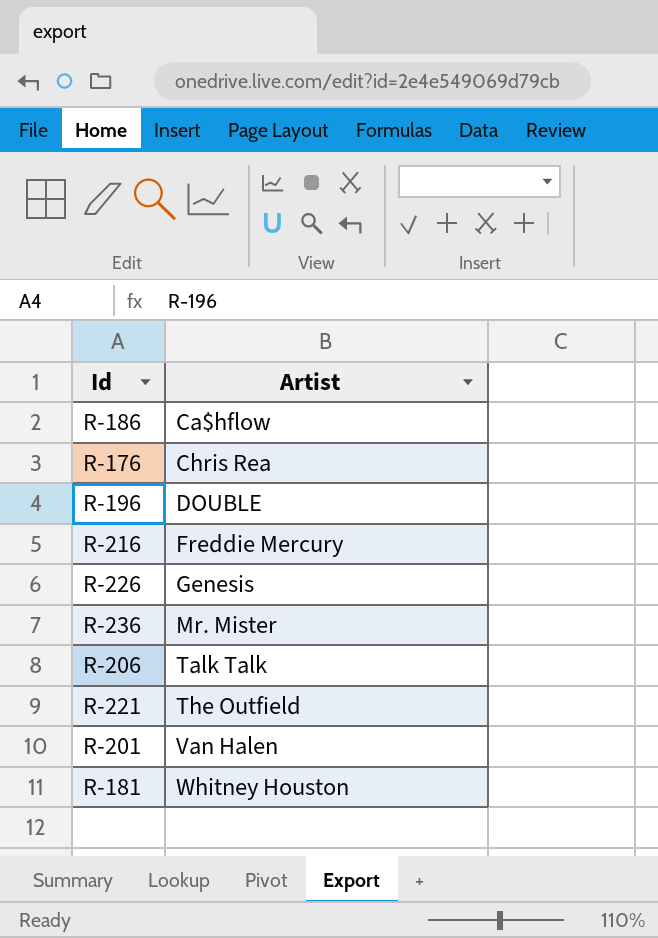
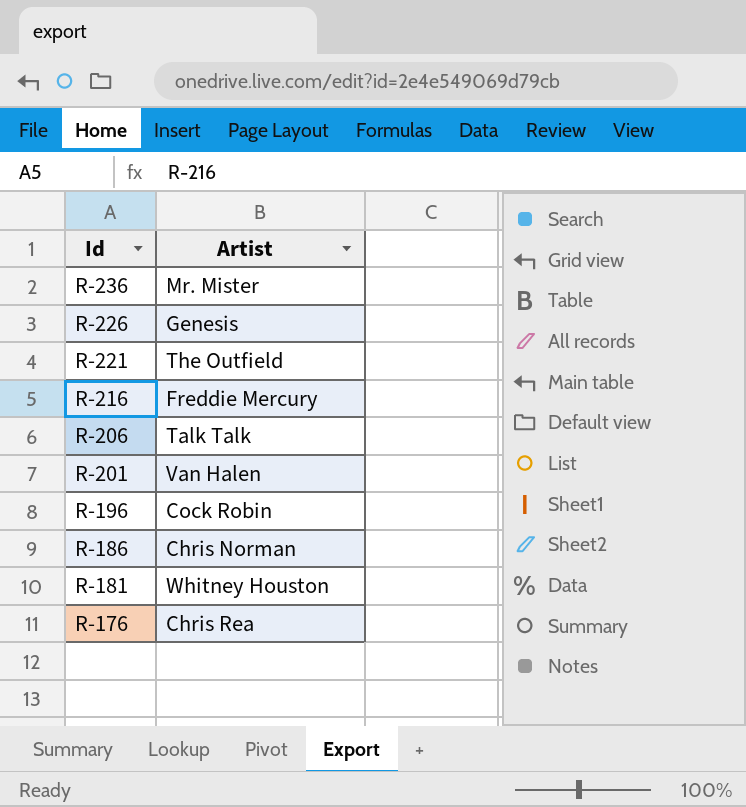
row order: Artist ascending -> Id descending
R-196 | Artist: DOUBLE -> Cock Robin
R-186 | Artist: Ca$hflow -> Chris Norman

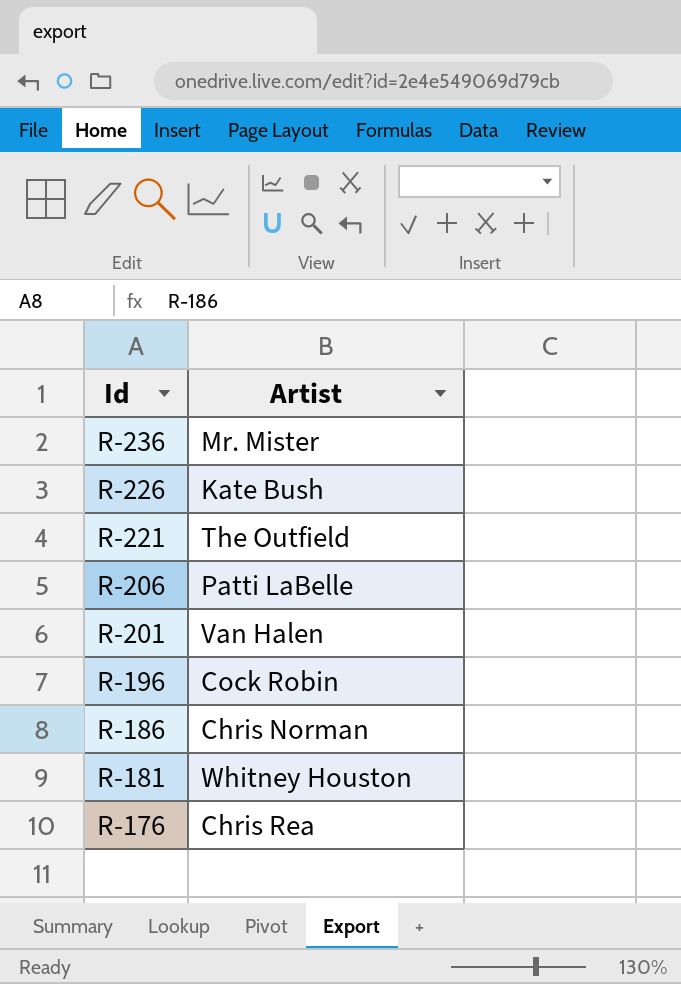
row R-216: Freddie Mercury -> none
R-226 | Artist: Genesis -> Kate Bush
R-206 | Artist: Talk Talk -> Patti LaBelle

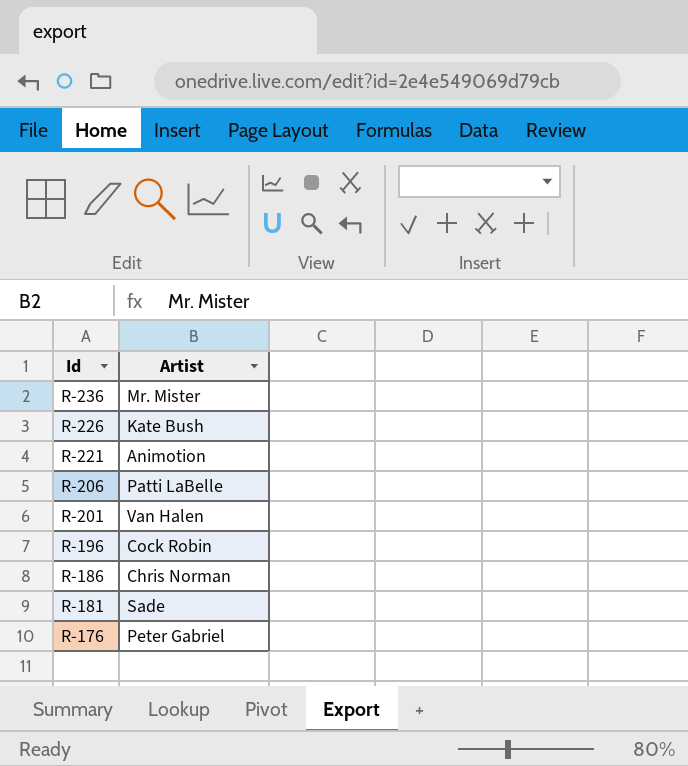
R-221 | Artist: The Outfield -> Animotion
R-181 | Artist: Whitney Houston -> Sade
R-176 | Artist: Chris Rea -> Peter Gabriel

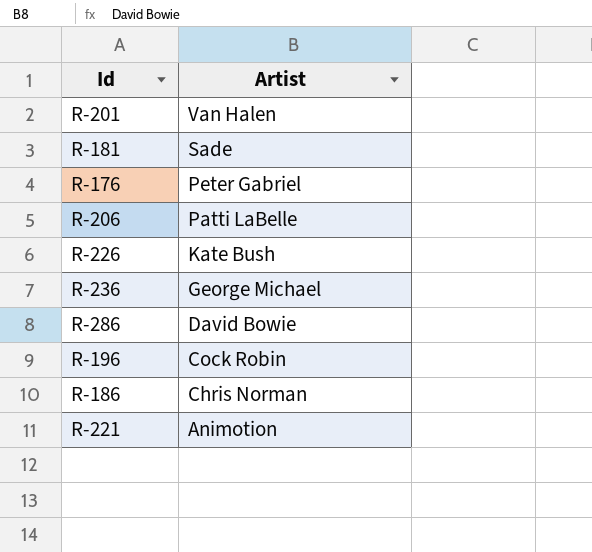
row order: Id descending -> Artist descending
R-236 | Artist: Mr. Mister -> George Michael
row R-286: none -> David Bowie

